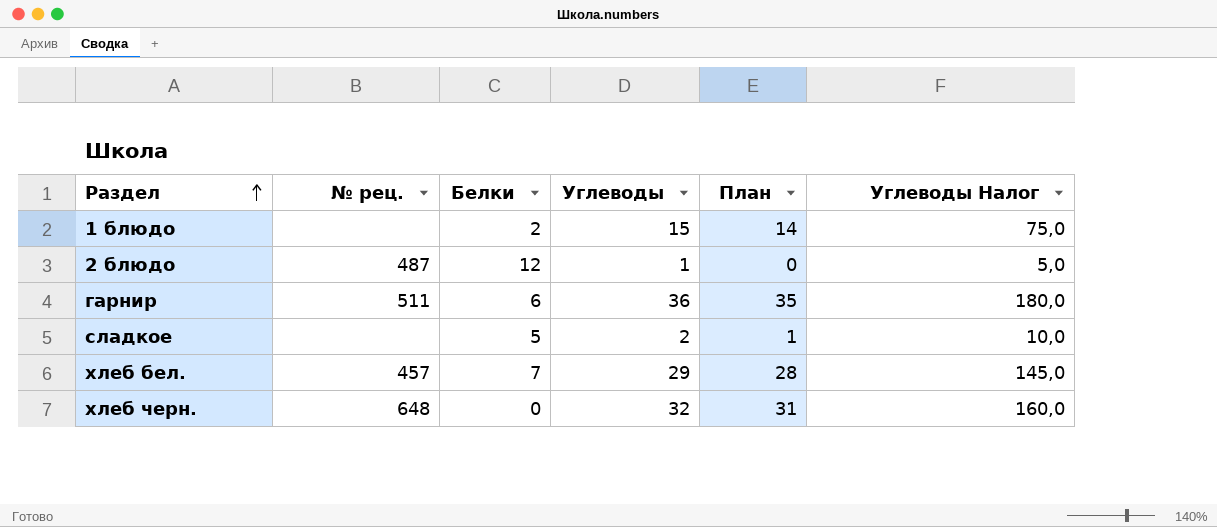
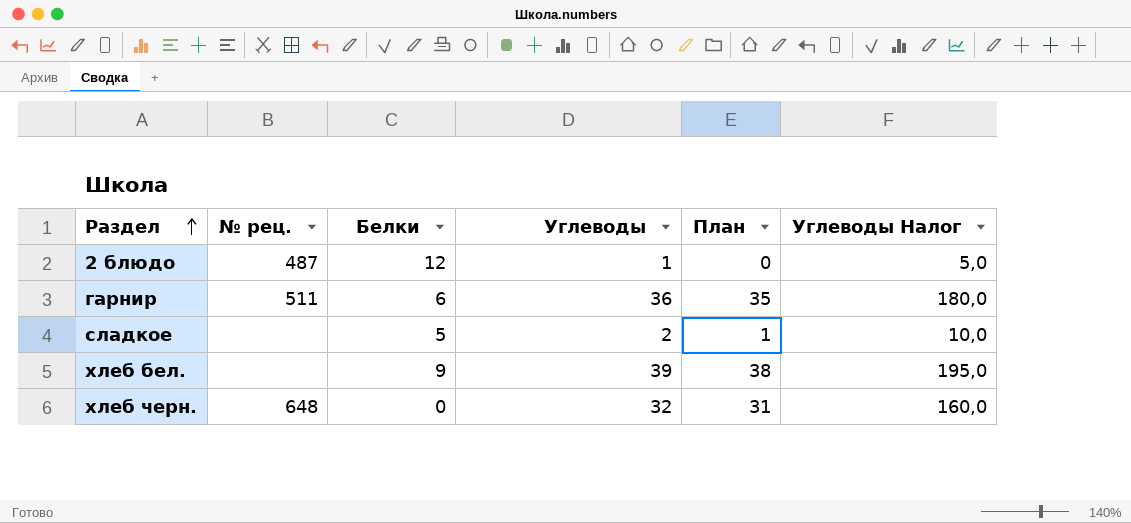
row 1 блюдо: none | 2 | 15 | 14 | 75,0 -> none
хлеб бел. | № рец.: 457 -> none
хлеб бел. | Белки: 7 -> 9
хлеб бел. | Углеводы: 29 -> 39
хлеб бел. | План: 28 -> 38
хлеб бел. | Углеводы Налог: 145,0 -> 195,0

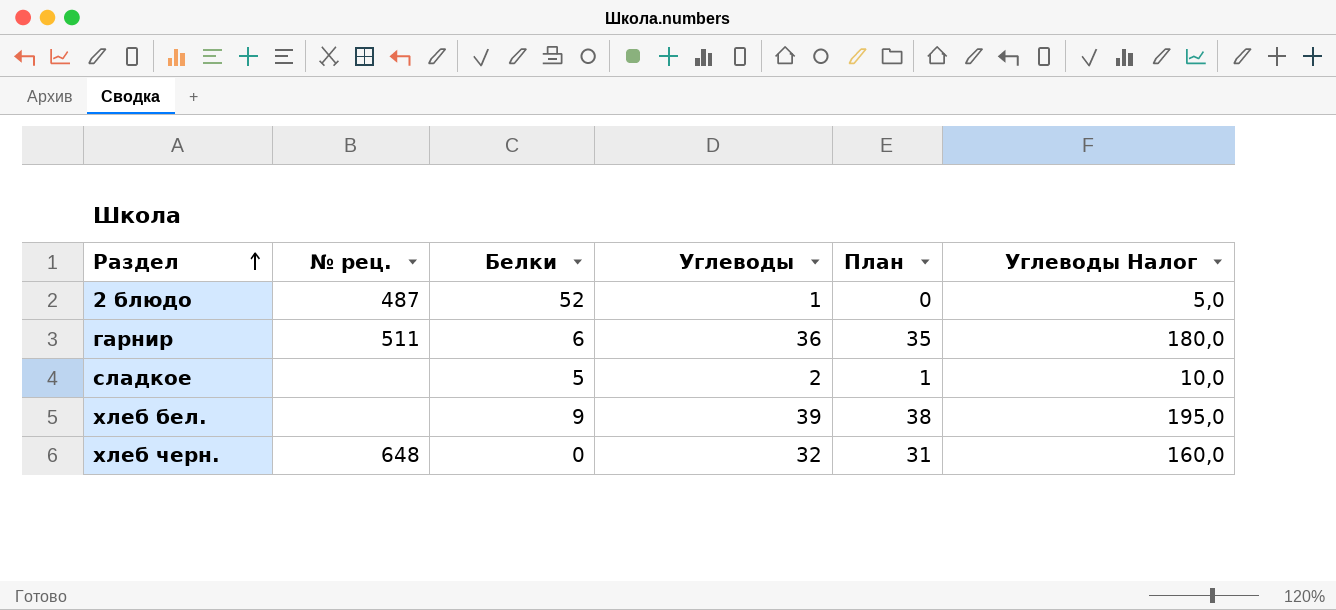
2 блюдо | Белки: 12 -> 52

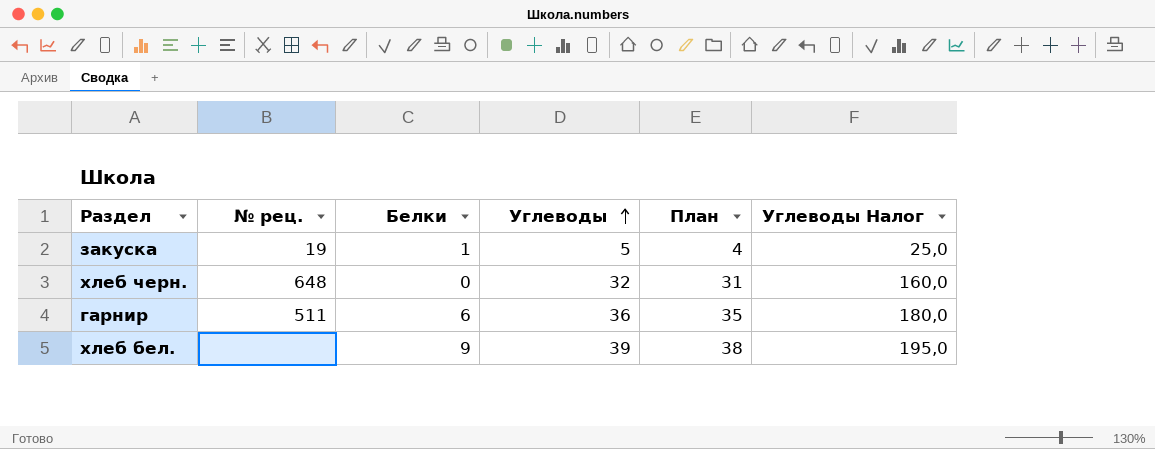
row order: Раздел ascending -> Углеводы ascending
row 2 блюдо: 487 | 52 | 1 | 0 | 5,0 -> none
row сладкое: none | 5 | 2 | 1 | 10,0 -> none
row закуска: none -> 19 | 1 | 5 | 4 | 25,0

